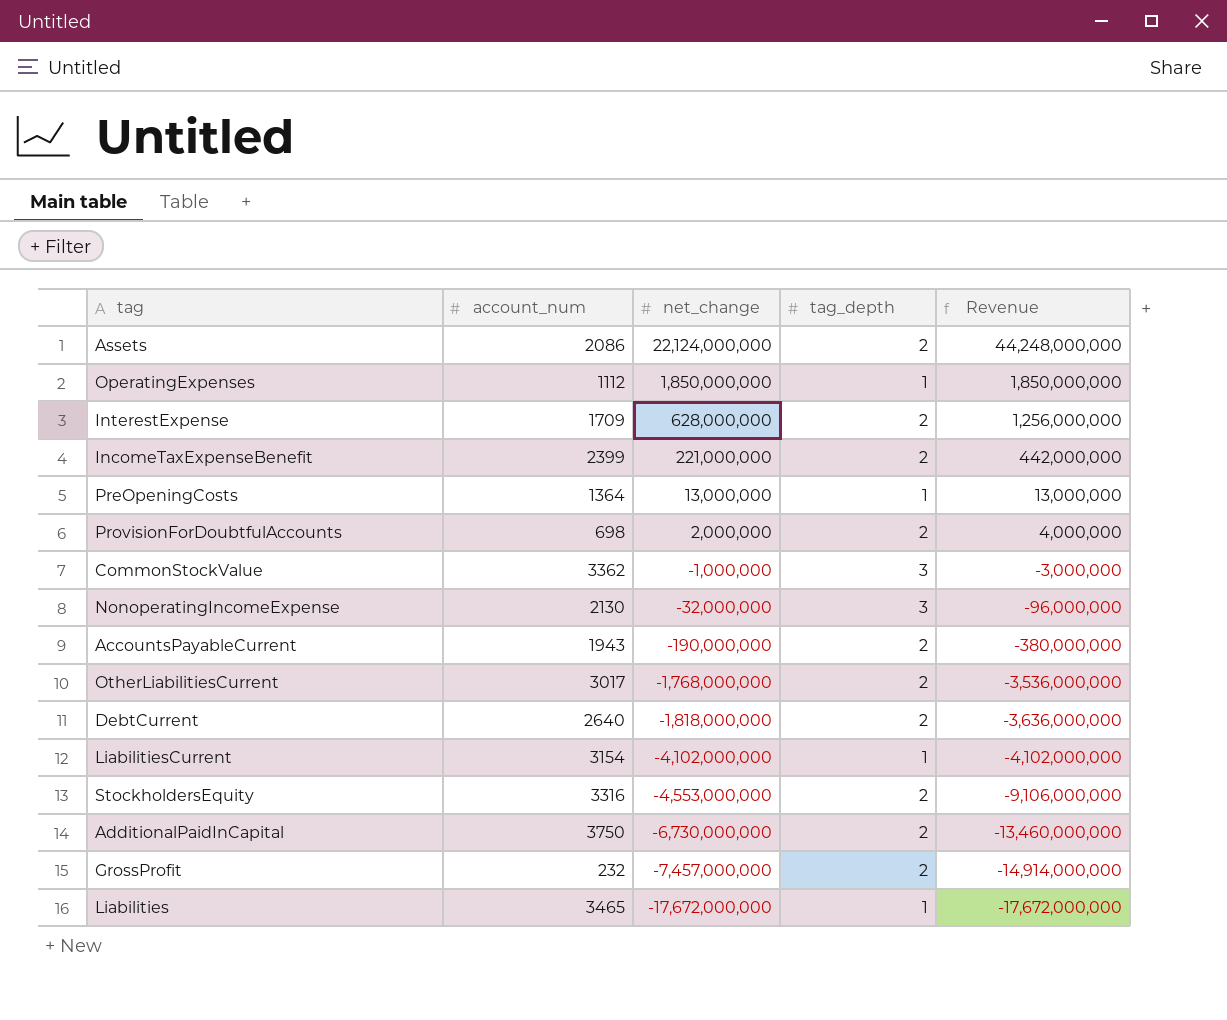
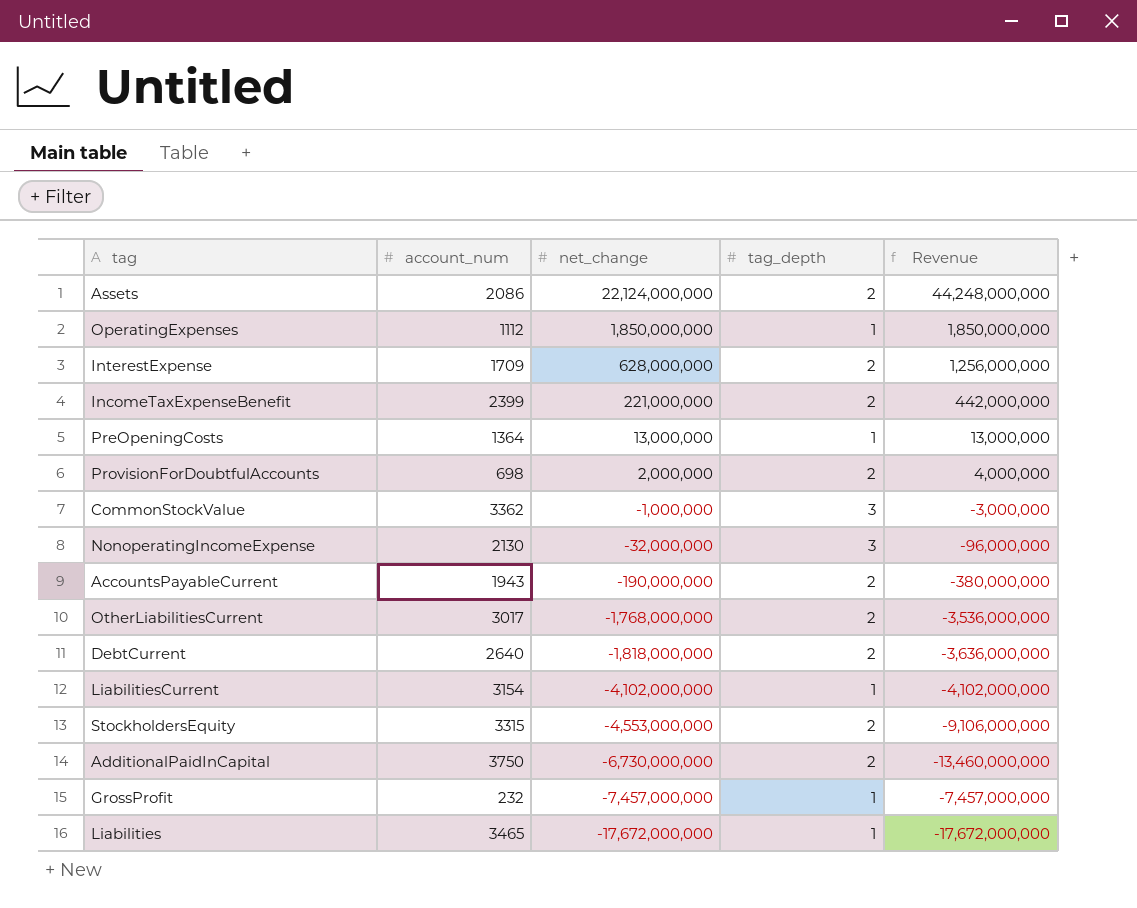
StockholdersEquity | account_num: 3316 -> 3315
GrossProfit | tag_depth: 2 -> 1
GrossProfit | Revenue: -14,914,000,000 -> -7,457,000,000

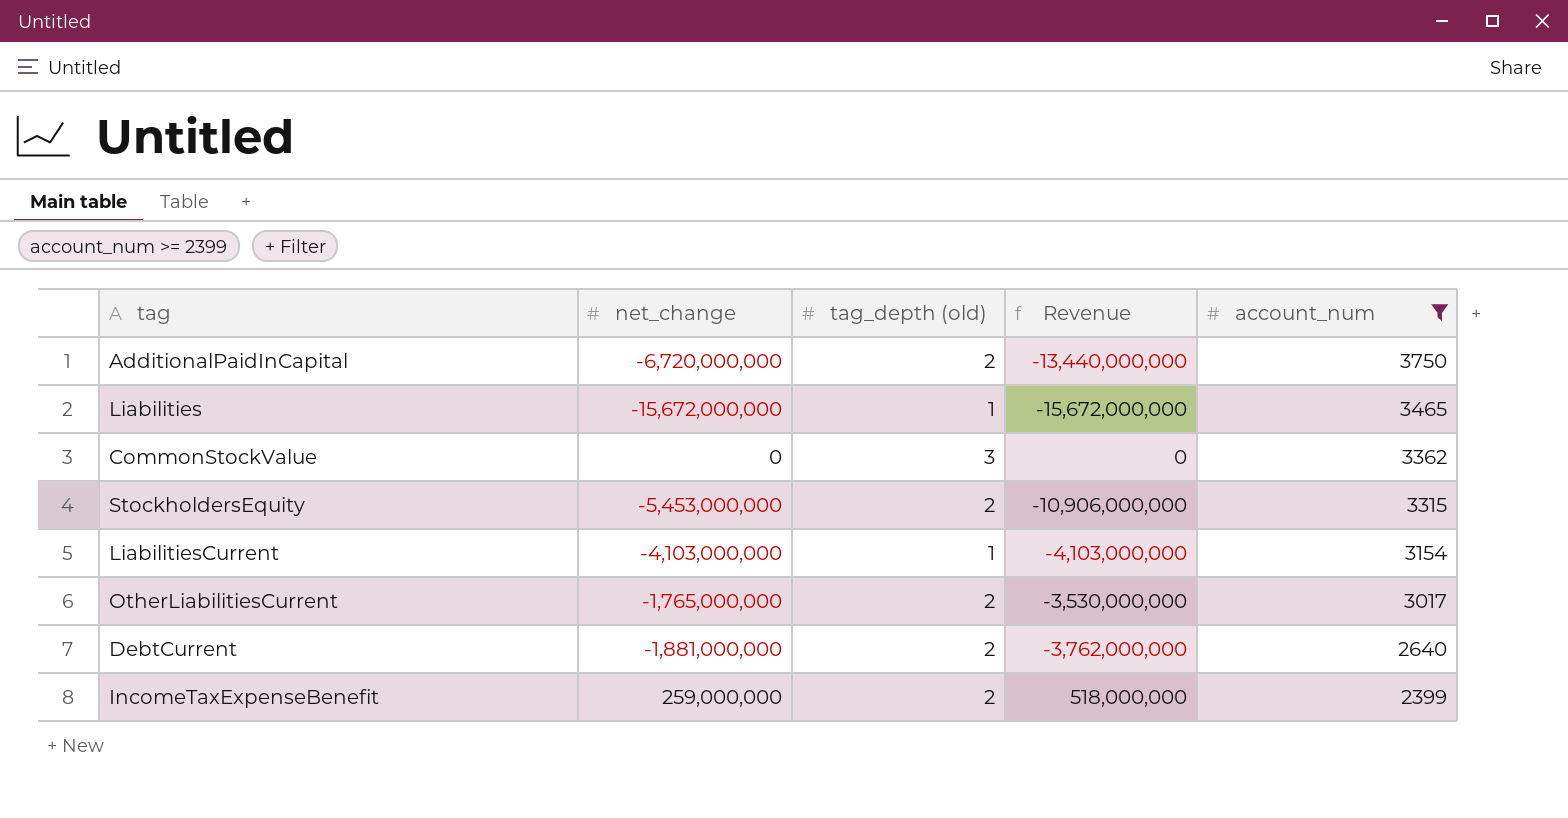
filter: none -> account_num >= 2399
row order: net_change descending -> account_num descending
column name: tag_depth -> tag_depth (old)
column account_num | position: 2 -> 5
AdditionalPaidInCapital | net_change: -6,730,000,000 -> -6,720,000,000
AdditionalPaidInCapital | Revenue: -13,460,000,000 -> -13,440,000,000
Liabilities | net_change: -17,672,000,000 -> -15,672,000,000
Liabilities | Revenue: -17,672,000,000 -> -15,672,000,000
CommonStockValue | net_change: -1,000,000 -> 0
CommonStockValue | Revenue: -3,000,000 -> 0
StockholdersEquity | net_change: -4,553,000,000 -> -5,453,000,000
StockholdersEquity | Revenue: -9,106,000,000 -> -10,906,000,000
LiabilitiesCurrent | net_change: -4,102,000,000 -> -4,103,000,000
LiabilitiesCurrent | Revenue: -4,102,000,000 -> -4,103,000,000
OtherLiabilitiesCurrent | net_change: -1,768,000,000 -> -1,765,000,000
OtherLiabilitiesCurrent | Revenue: -3,536,000,000 -> -3,530,000,000
DebtCurrent | net_change: -1,818,000,000 -> -1,881,000,000
DebtCurrent | Revenue: -3,636,000,000 -> -3,762,000,000
IncomeTaxExpenseBenefit | net_change: 221,000,000 -> 259,000,000
IncomeTaxExpenseBenefit | Revenue: 442,000,000 -> 518,000,000

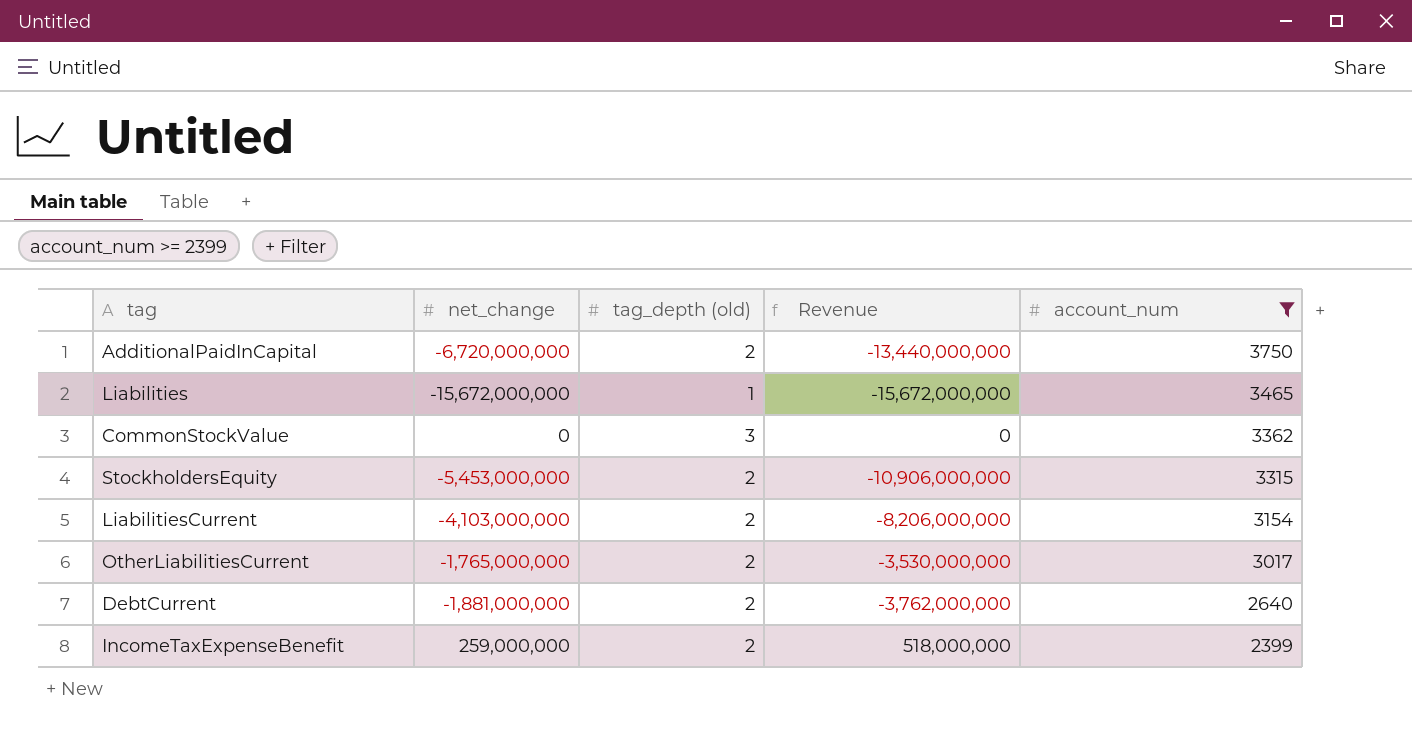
LiabilitiesCurrent | tag_depth (old): 1 -> 2
LiabilitiesCurrent | Revenue: -4,103,000,000 -> -8,206,000,000

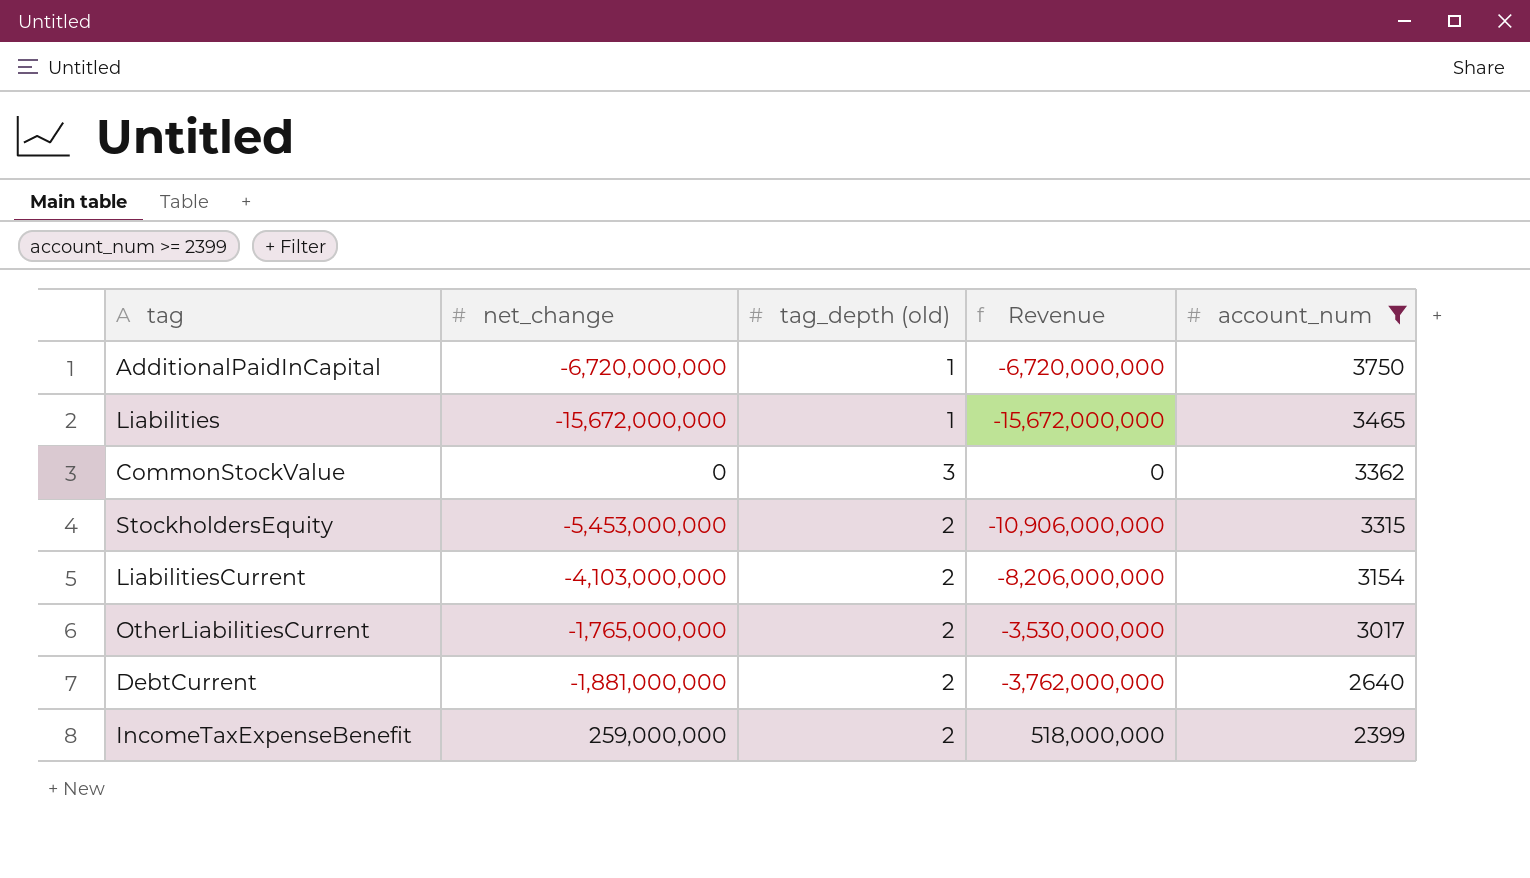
AdditionalPaidInCapital | tag_depth (old): 2 -> 1
AdditionalPaidInCapital | Revenue: -13,440,000,000 -> -6,720,000,000

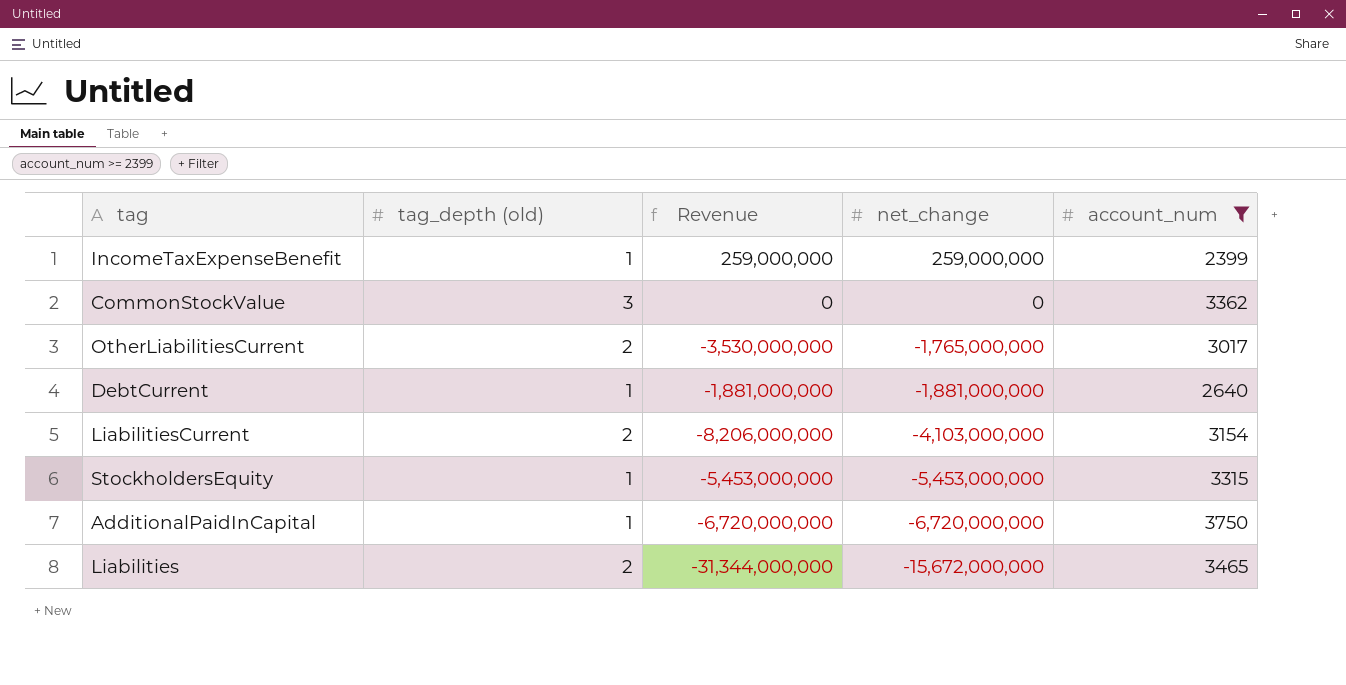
row order: account_num descending -> net_change descending
column net_change | position: 2 -> 4
IncomeTaxExpenseBenefit | tag_depth (old): 2 -> 1
IncomeTaxExpenseBenefit | Revenue: 518,000,000 -> 259,000,000
DebtCurrent | tag_depth (old): 2 -> 1
DebtCurrent | Revenue: -3,762,000,000 -> -1,881,000,000
StockholdersEquity | tag_depth (old): 2 -> 1
StockholdersEquity | Revenue: -10,906,000,000 -> -5,453,000,000
Liabilities | tag_depth (old): 1 -> 2
Liabilities | Revenue: -15,672,000,000 -> -31,344,000,000

